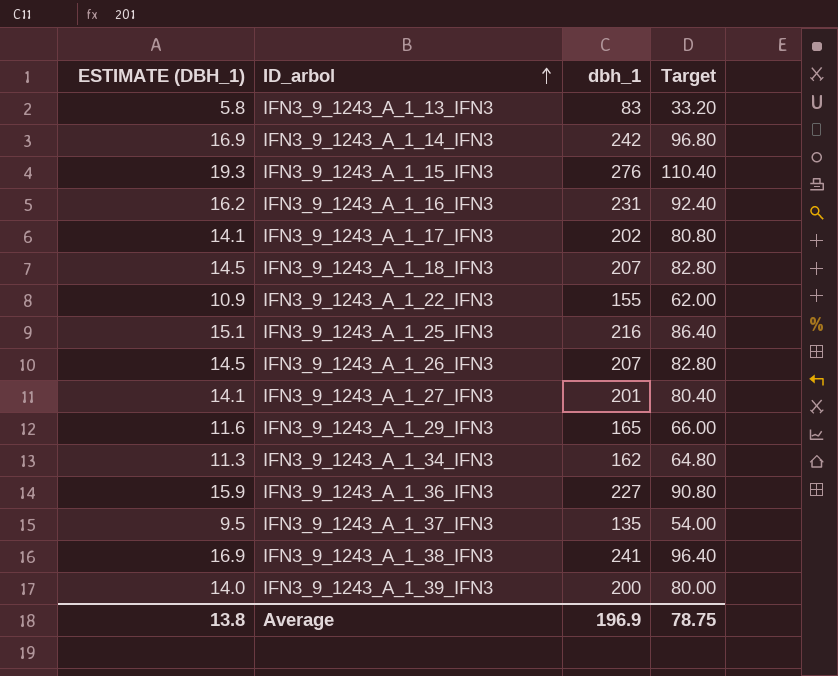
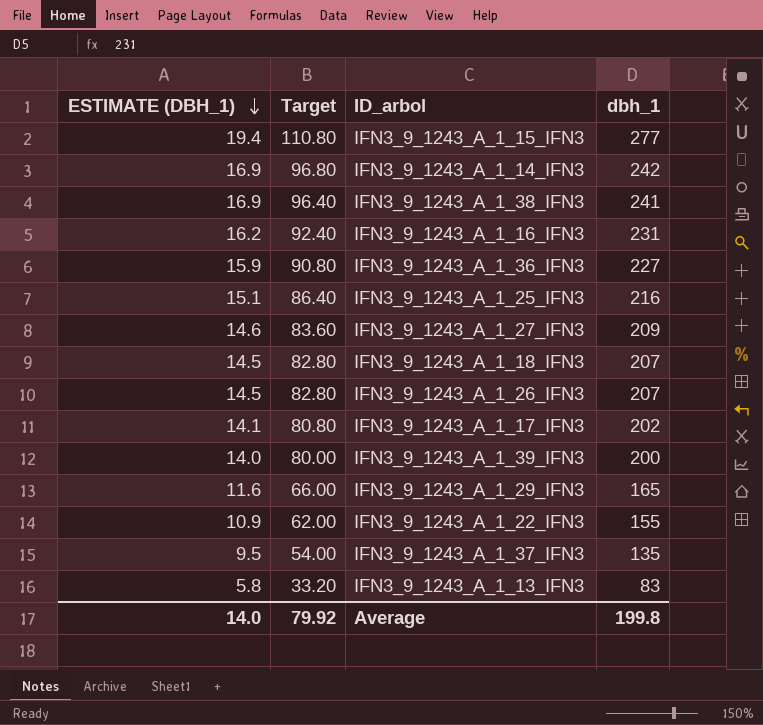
row order: ID_arbol ascending -> ESTIMATE (DBH_1) descending
column Target | position: 4 -> 2
row IFN3_9_1243_A_1_34_IFN3: 11.3 | 162 | 64.80 -> none
IFN3_9_1243_A_1_15_IFN3 | ESTIMATE (DBH_1): 19.3 -> 19.4
IFN3_9_1243_A_1_15_IFN3 | Target: 110.40 -> 110.80
IFN3_9_1243_A_1_15_IFN3 | dbh_1: 276 -> 277
IFN3_9_1243_A_1_27_IFN3 | ESTIMATE (DBH_1): 14.1 -> 14.6
IFN3_9_1243_A_1_27_IFN3 | Target: 80.40 -> 83.60
IFN3_9_1243_A_1_27_IFN3 | dbh_1: 201 -> 209
Average | ESTIMATE (DBH_1): 13.8 -> 14.0
Average | Target: 78.75 -> 79.92
Average | dbh_1: 196.9 -> 199.8

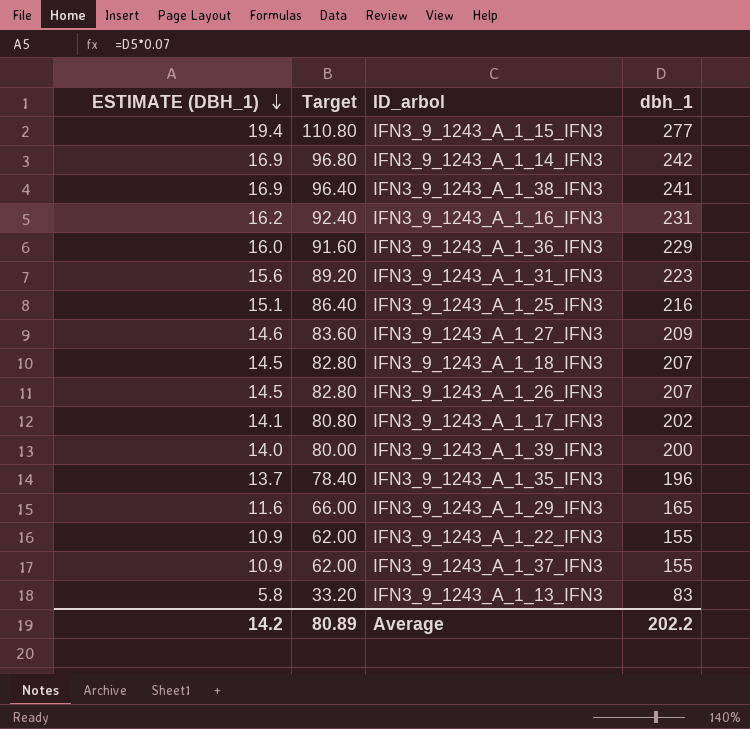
IFN3_9_1243_A_1_36_IFN3 | ESTIMATE (DBH_1): 15.9 -> 16.0
IFN3_9_1243_A_1_36_IFN3 | Target: 90.80 -> 91.60
IFN3_9_1243_A_1_36_IFN3 | dbh_1: 227 -> 229
row IFN3_9_1243_A_1_31_IFN3: none -> 15.6 | 89.20 | 223
row IFN3_9_1243_A_1_35_IFN3: none -> 13.7 | 78.40 | 196
IFN3_9_1243_A_1_37_IFN3 | ESTIMATE (DBH_1): 9.5 -> 10.9
IFN3_9_1243_A_1_37_IFN3 | Target: 54.00 -> 62.00
IFN3_9_1243_A_1_37_IFN3 | dbh_1: 135 -> 155
Average | ESTIMATE (DBH_1): 14.0 -> 14.2
Average | Target: 79.92 -> 80.89
Average | dbh_1: 199.8 -> 202.2

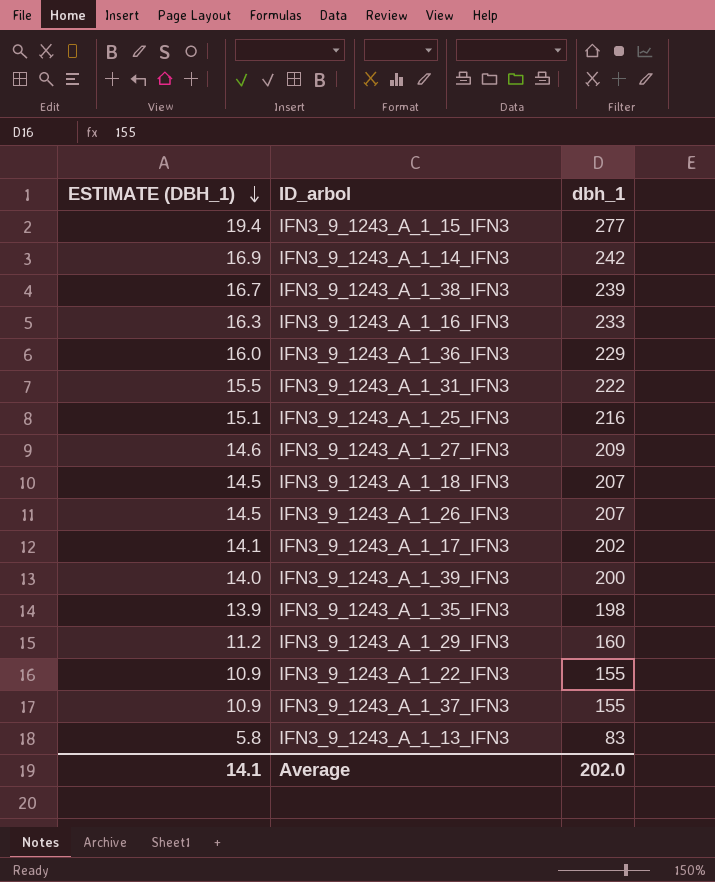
column Target | formula: [dbh_1] * 0.4 -> none
IFN3_9_1243_A_1_38_IFN3 | ESTIMATE (DBH_1): 16.9 -> 16.7
IFN3_9_1243_A_1_38_IFN3 | dbh_1: 241 -> 239
IFN3_9_1243_A_1_16_IFN3 | ESTIMATE (DBH_1): 16.2 -> 16.3
IFN3_9_1243_A_1_16_IFN3 | dbh_1: 231 -> 233
IFN3_9_1243_A_1_31_IFN3 | ESTIMATE (DBH_1): 15.6 -> 15.5
IFN3_9_1243_A_1_31_IFN3 | dbh_1: 223 -> 222
IFN3_9_1243_A_1_35_IFN3 | ESTIMATE (DBH_1): 13.7 -> 13.9
IFN3_9_1243_A_1_35_IFN3 | dbh_1: 196 -> 198
IFN3_9_1243_A_1_29_IFN3 | ESTIMATE (DBH_1): 11.6 -> 11.2
IFN3_9_1243_A_1_29_IFN3 | dbh_1: 165 -> 160
Average | ESTIMATE (DBH_1): 14.2 -> 14.1
Average | dbh_1: 202.2 -> 202.0

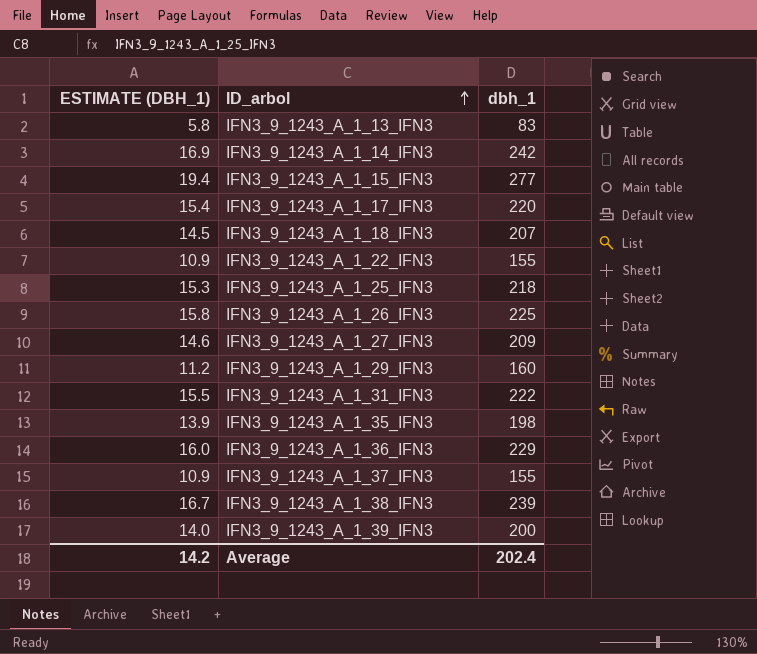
row order: ESTIMATE (DBH_1) descending -> ID_arbol ascending
row IFN3_9_1243_A_1_16_IFN3: 16.3 | 233 -> none
IFN3_9_1243_A_1_17_IFN3 | ESTIMATE (DBH_1): 14.1 -> 15.4
IFN3_9_1243_A_1_17_IFN3 | dbh_1: 202 -> 220
IFN3_9_1243_A_1_25_IFN3 | ESTIMATE (DBH_1): 15.1 -> 15.3
IFN3_9_1243_A_1_25_IFN3 | dbh_1: 216 -> 218
IFN3_9_1243_A_1_26_IFN3 | ESTIMATE (DBH_1): 14.5 -> 15.8
IFN3_9_1243_A_1_26_IFN3 | dbh_1: 207 -> 225
Average | ESTIMATE (DBH_1): 14.1 -> 14.2
Average | dbh_1: 202.0 -> 202.4

